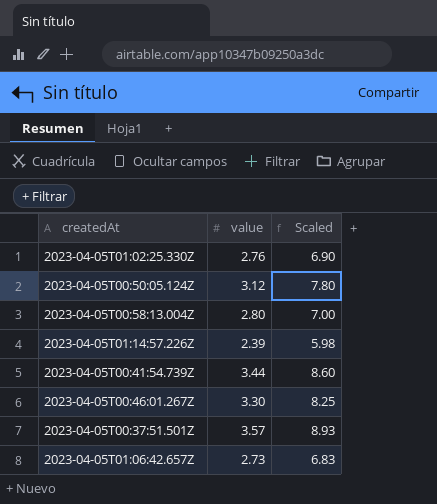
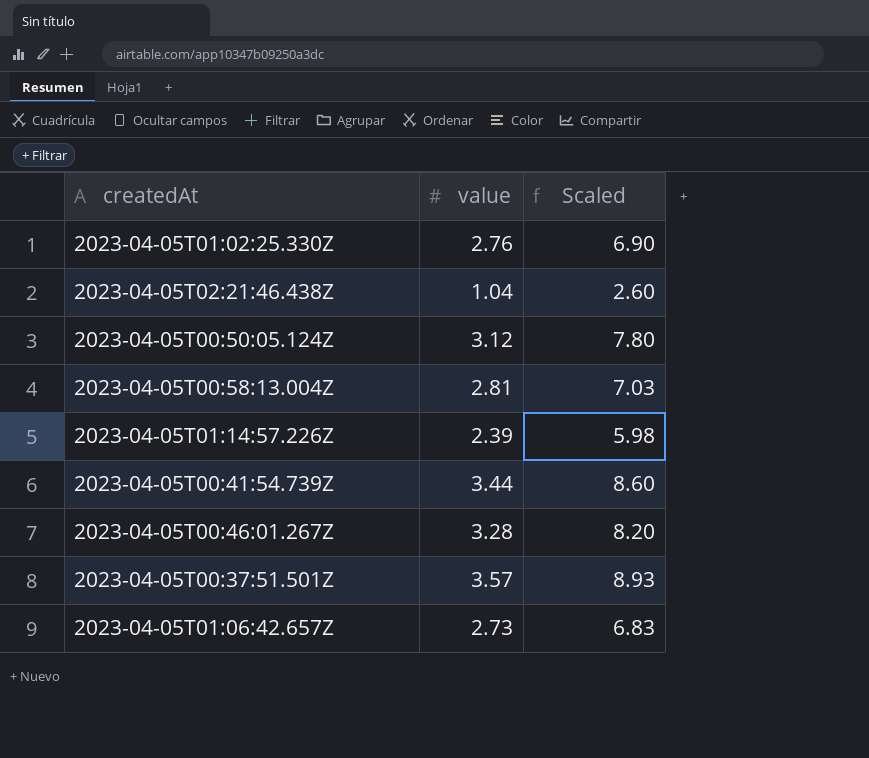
row 2023-04-05T02:21:46.438Z: none -> 1.04 | 2.60
2023-04-05T00:58:13.004Z | value: 2.80 -> 2.81
2023-04-05T00:58:13.004Z | Scaled: 7.00 -> 7.03
2023-04-05T00:46:01.267Z | value: 3.30 -> 3.28
2023-04-05T00:46:01.267Z | Scaled: 8.25 -> 8.20

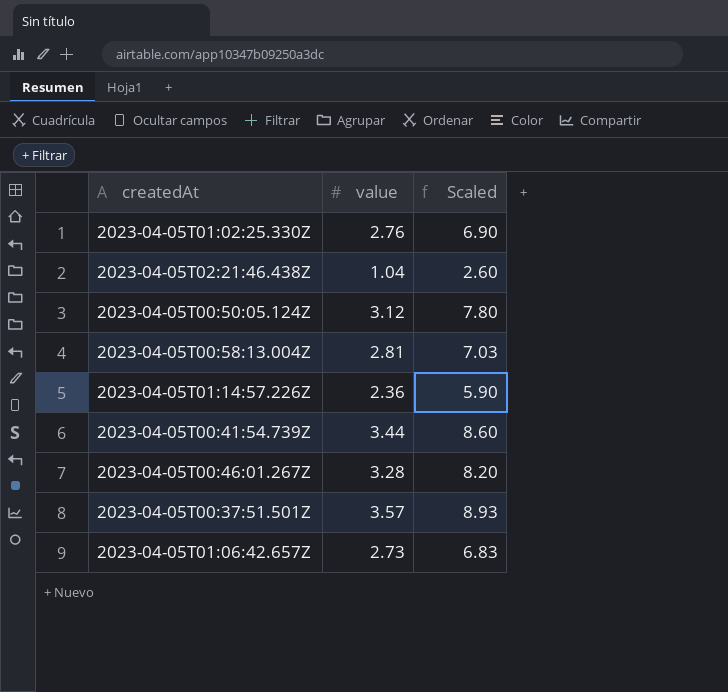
2023-04-05T01:14:57.226Z | value: 2.39 -> 2.36
2023-04-05T01:14:57.226Z | Scaled: 5.98 -> 5.90

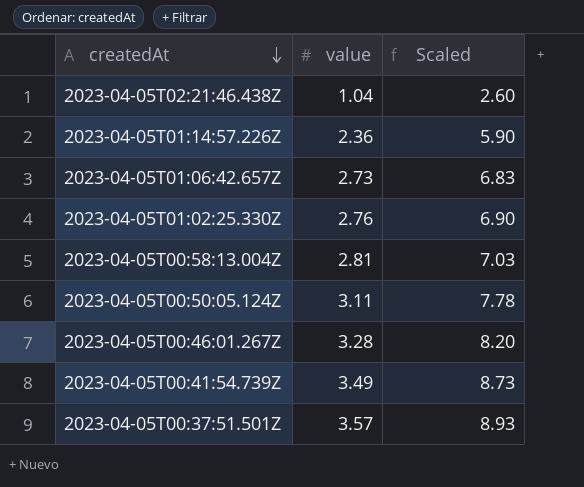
row order: none -> createdAt descending
2023-04-05T00:50:05.124Z | value: 3.12 -> 3.11
2023-04-05T00:50:05.124Z | Scaled: 7.80 -> 7.78
2023-04-05T00:41:54.739Z | value: 3.44 -> 3.49
2023-04-05T00:41:54.739Z | Scaled: 8.60 -> 8.73

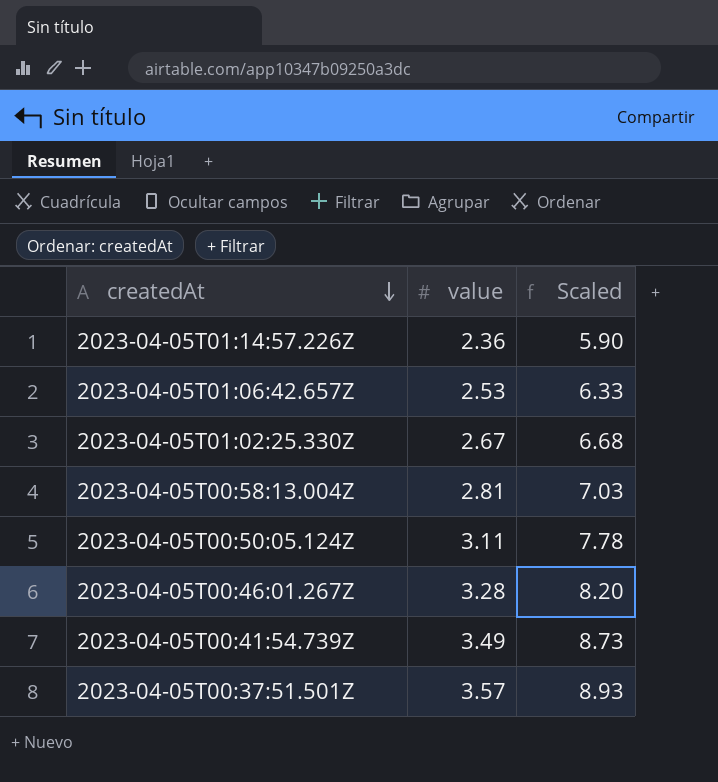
row 2023-04-05T02:21:46.438Z: 1.04 | 2.60 -> none
2023-04-05T01:06:42.657Z | value: 2.73 -> 2.53
2023-04-05T01:06:42.657Z | Scaled: 6.83 -> 6.33
2023-04-05T01:02:25.330Z | value: 2.76 -> 2.67
2023-04-05T01:02:25.330Z | Scaled: 6.90 -> 6.68

